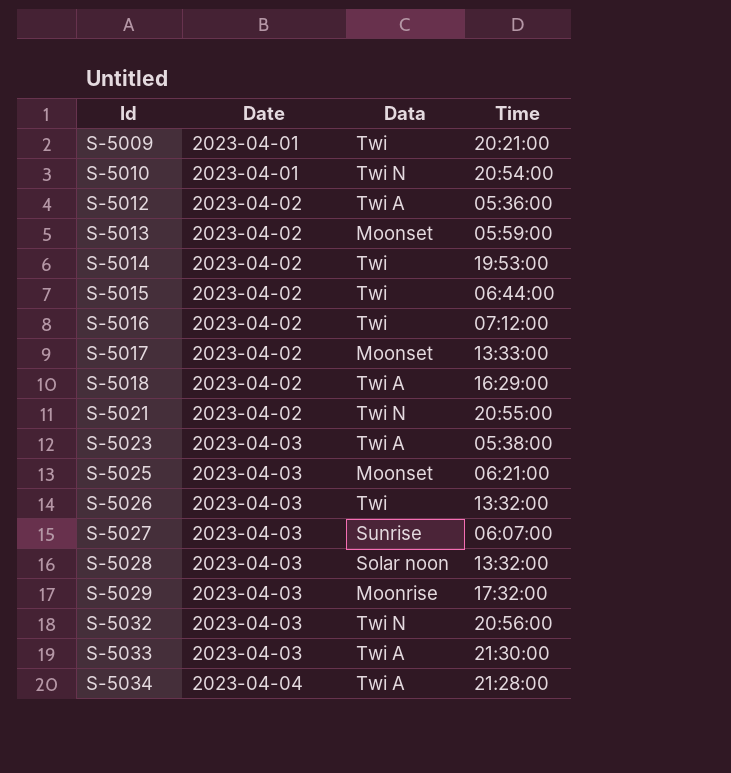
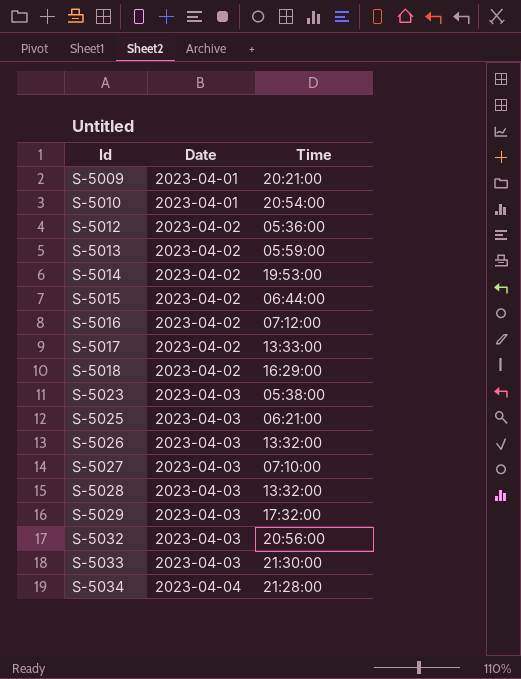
column Data | position: 3 -> none
row S-5021: 2023-04-02 | Twi N | 20:55:00 -> none
S-5027 | Time: 06:07:00 -> 07:10:00

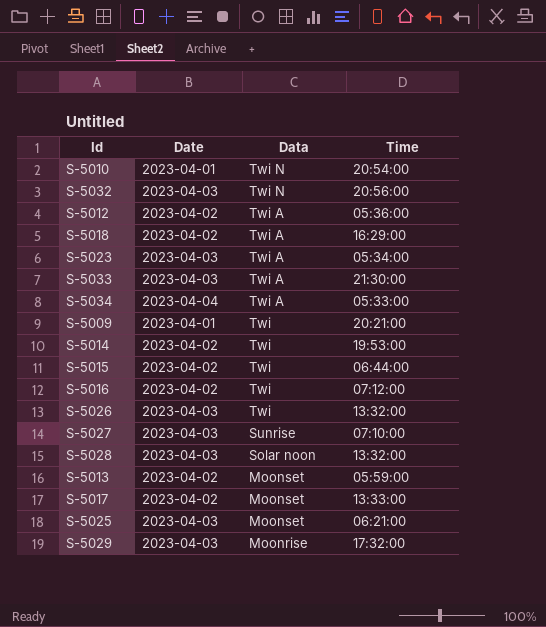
row order: Id ascending -> Data descending
column Data | position: none -> 3
S-5023 | Time: 05:38:00 -> 05:34:00
S-5034 | Time: 21:28:00 -> 05:33:00

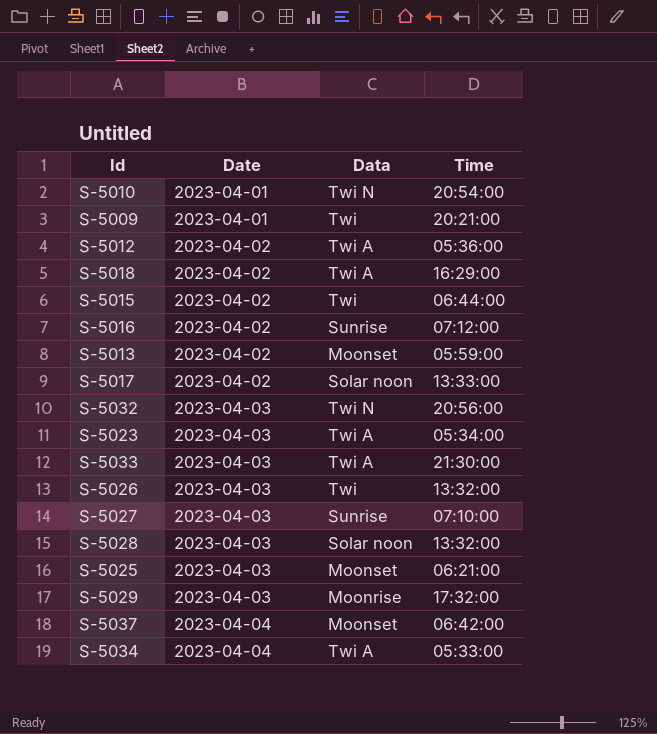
row order: Data descending -> Date ascending
row S-5014: 2023-04-02 | Twi | 19:53:00 -> none
S-5016 | Data: Twi -> Sunrise
S-5017 | Data: Moonset -> Solar noon
row S-5037: none -> 2023-04-04 | Moonset | 06:42:00

